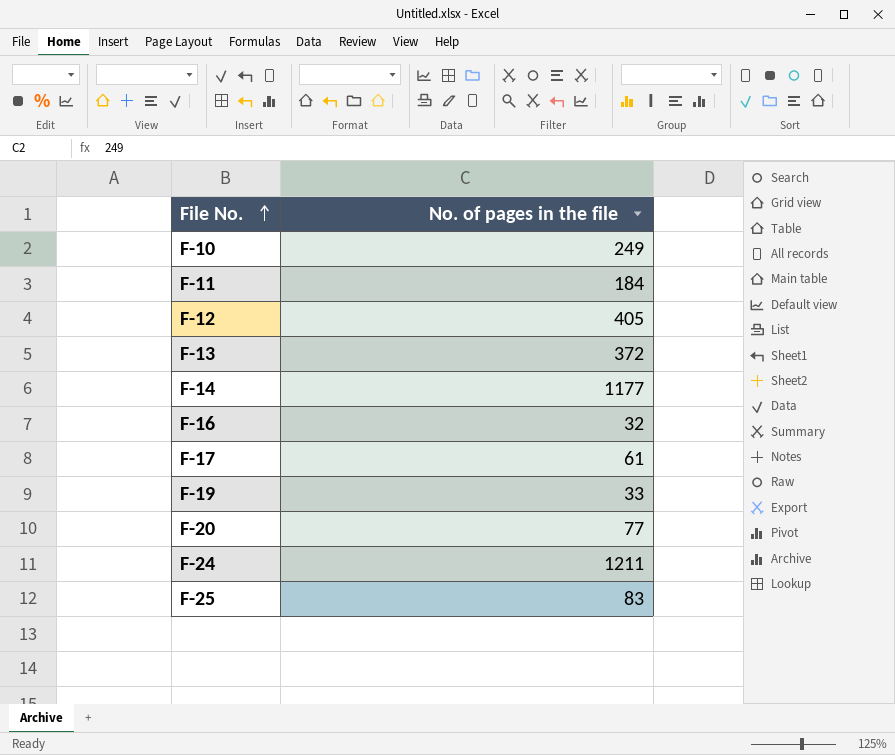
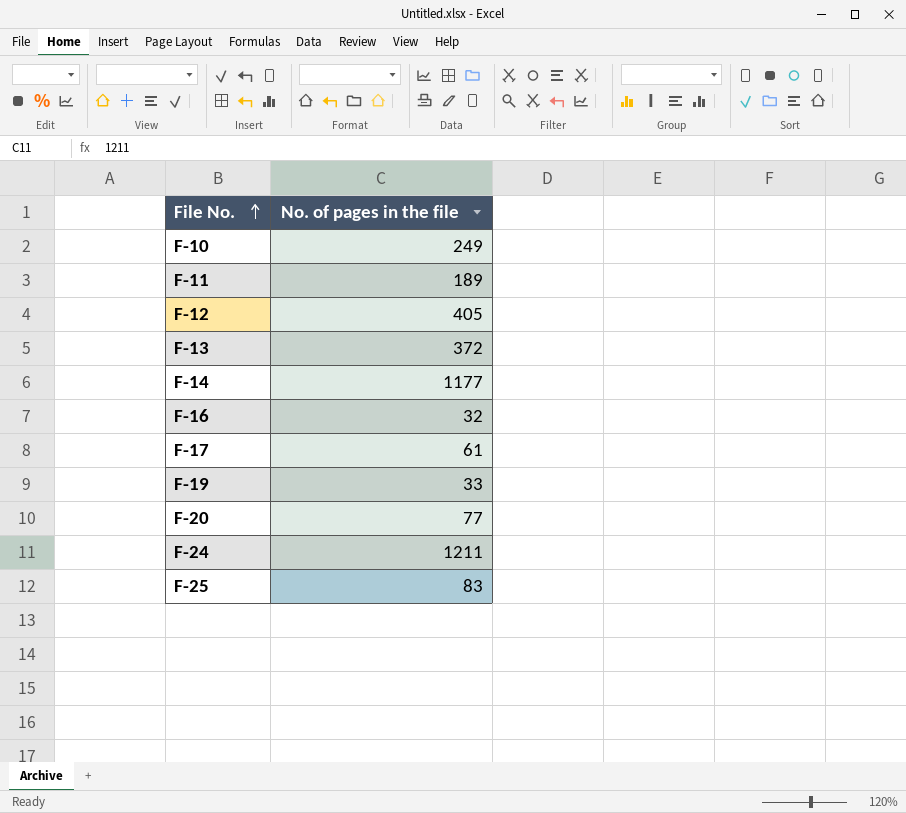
F-11 | No. of pages in the file: 184 -> 189

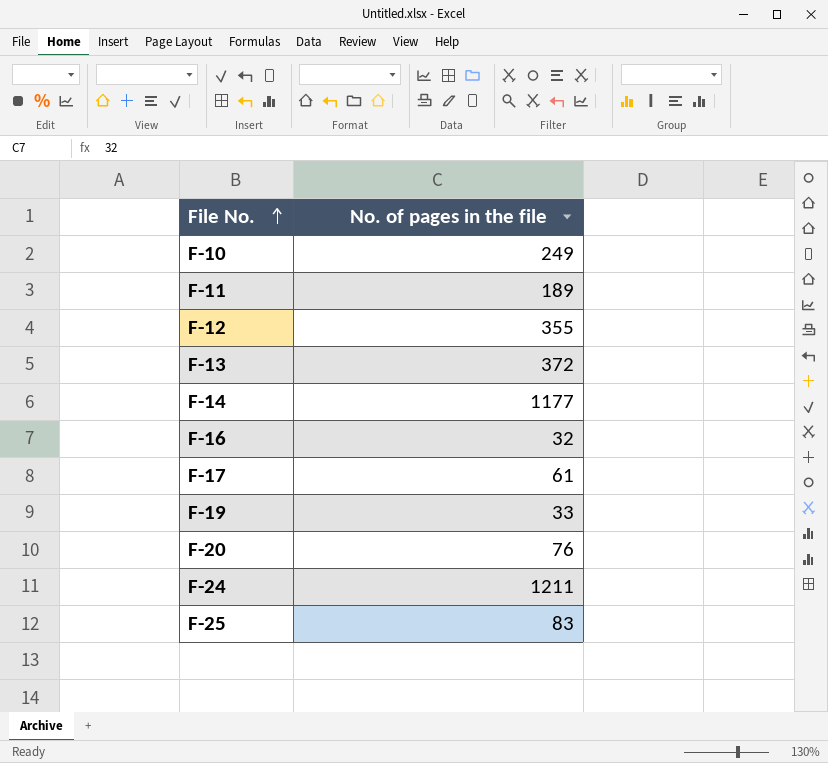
F-12 | No. of pages in the file: 405 -> 355
F-20 | No. of pages in the file: 77 -> 76

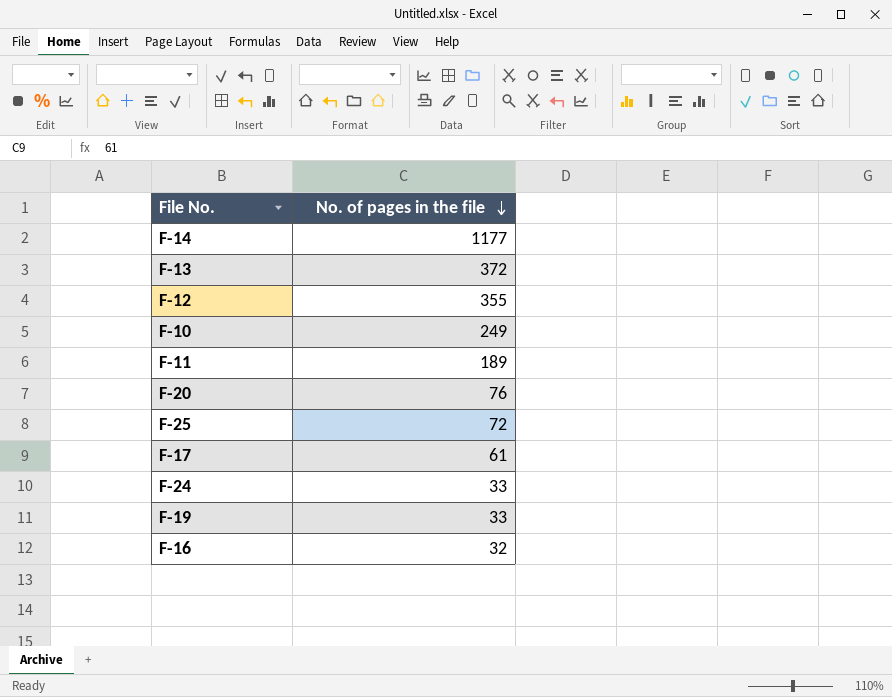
row order: File No. ascending -> No. of pages in the file descending
F-25 | No. of pages in the file: 83 -> 72
F-24 | No. of pages in the file: 1211 -> 33

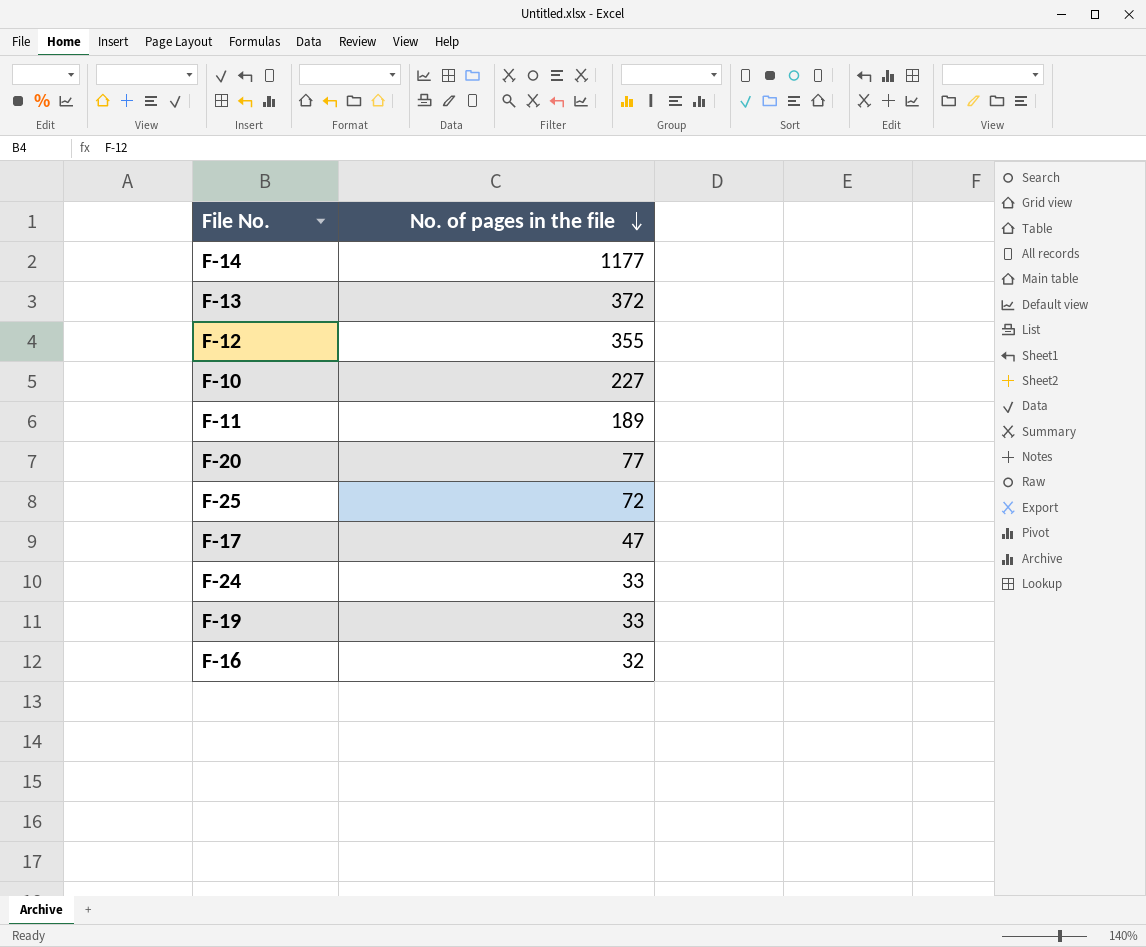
F-10 | No. of pages in the file: 249 -> 227
F-20 | No. of pages in the file: 76 -> 77
F-17 | No. of pages in the file: 61 -> 47

